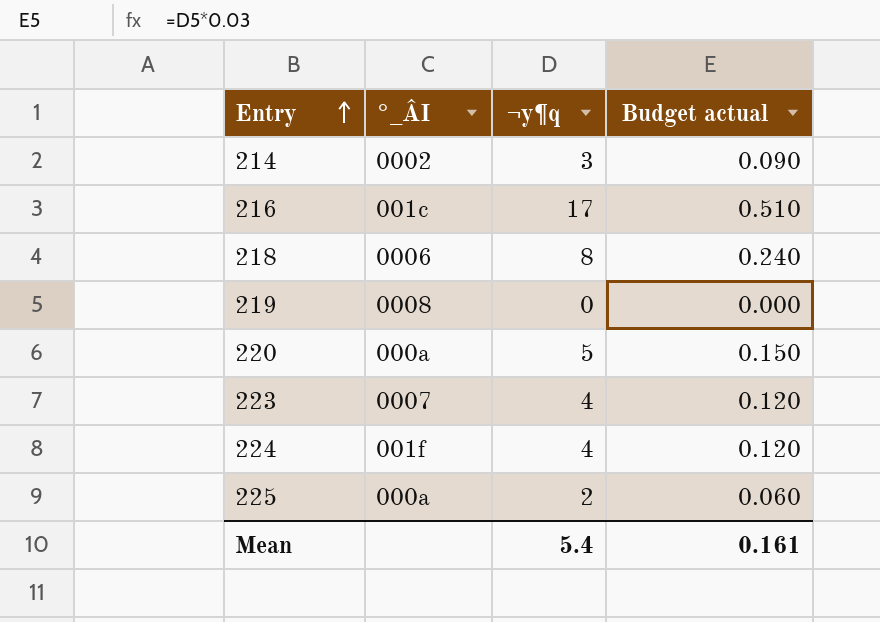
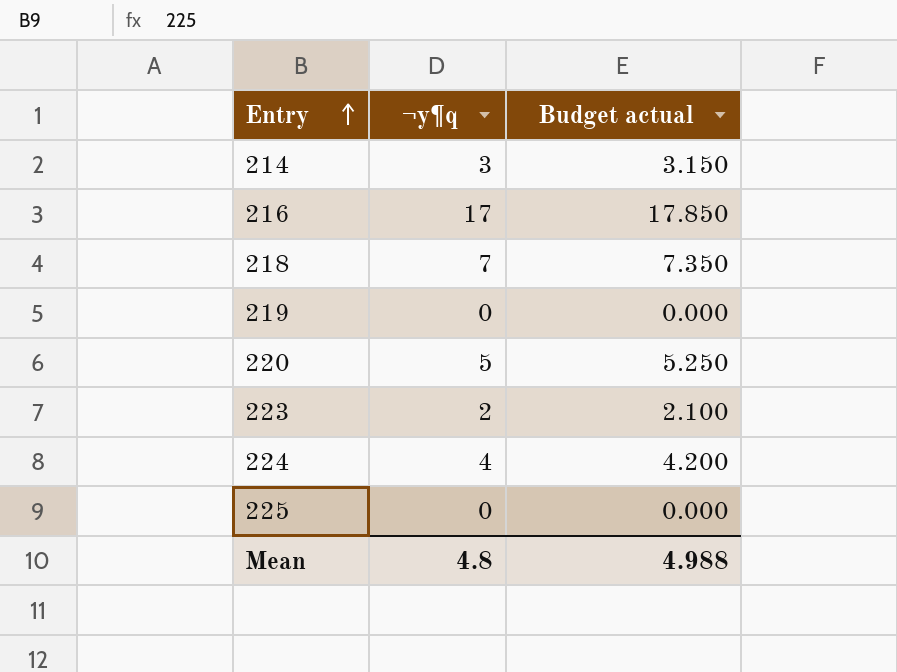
column °_ÂI | position: 2 -> none
column Budget actual | formula: [¬y¶q] * 0.03 -> [¬y¶q] * 1.05
218 | ¬y¶q: 8 -> 7
223 | ¬y¶q: 4 -> 2
225 | ¬y¶q: 2 -> 0
Mean | ¬y¶q: 5.4 -> 4.8
Mean | Budget actual: 0.161 -> 4.988

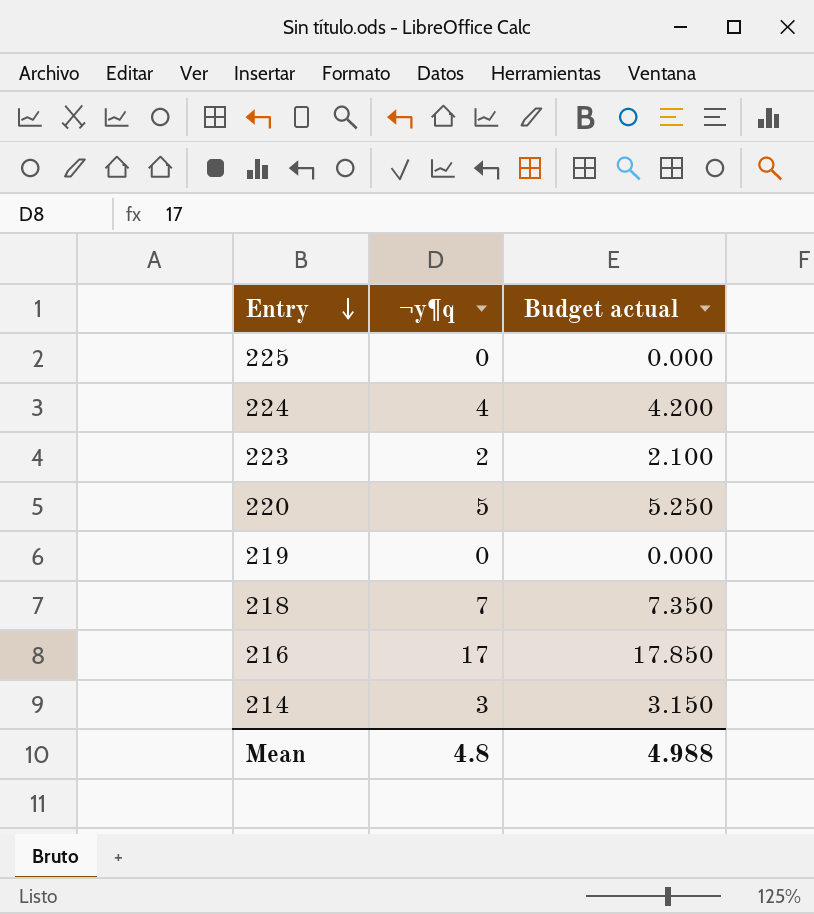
row order: Entry ascending -> Entry descending

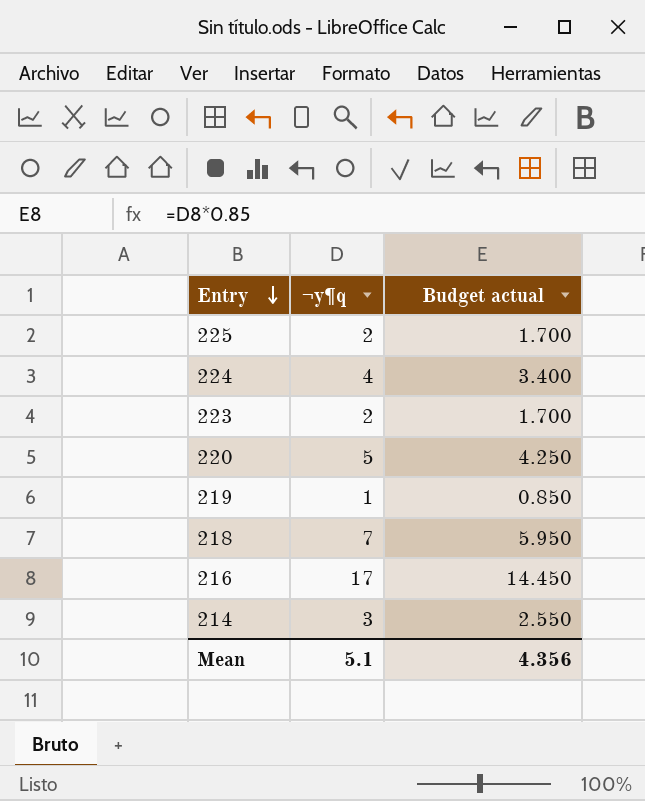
column Budget actual | formula: [¬y¶q] * 1.05 -> [¬y¶q] * 0.85
225 | ¬y¶q: 0 -> 2
219 | ¬y¶q: 0 -> 1
Mean | ¬y¶q: 4.8 -> 5.1
Mean | Budget actual: 4.988 -> 4.356

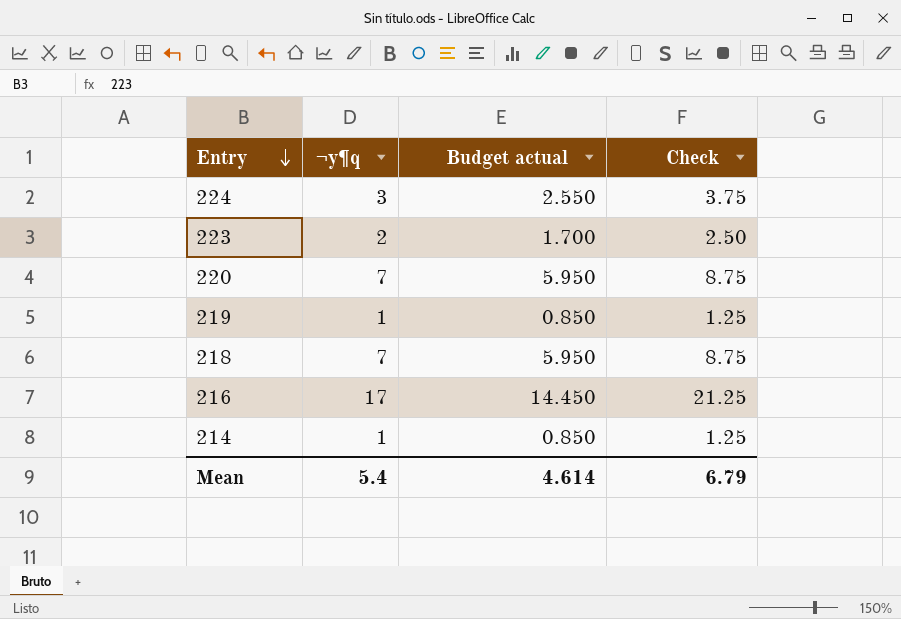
column Check | formula: none -> [¬y¶q] * 1.25
row 225: 2 | 1.700 -> none
224 | ¬y¶q: 4 -> 3
224 | Budget actual: 3.400 -> 2.550
220 | ¬y¶q: 5 -> 7
220 | Budget actual: 4.250 -> 5.950
214 | ¬y¶q: 3 -> 1
214 | Budget actual: 2.550 -> 0.850
Mean | ¬y¶q: 5.1 -> 5.4
Mean | Budget actual: 4.356 -> 4.614

